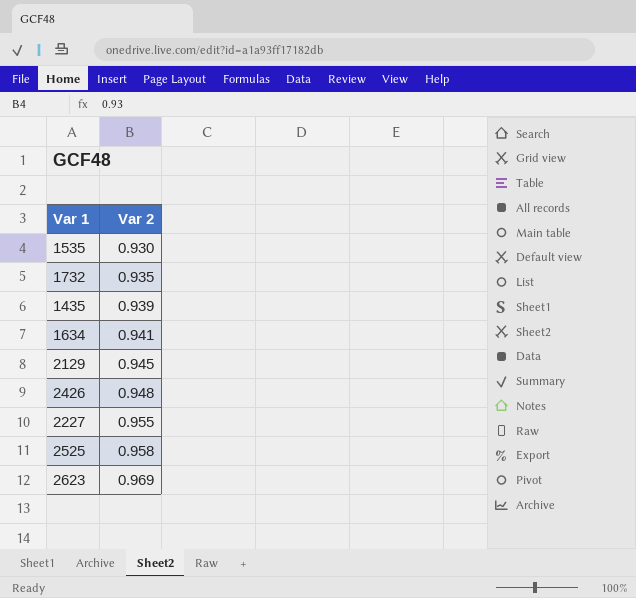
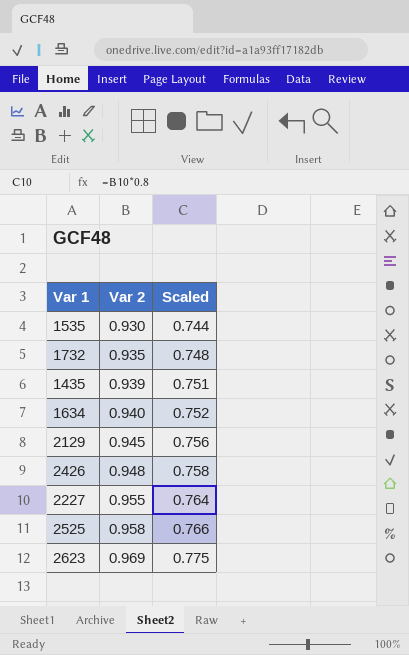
column Scaled | formula: none -> [Var 2] * 0.8
1634 | Var 2: 0.941 -> 0.940

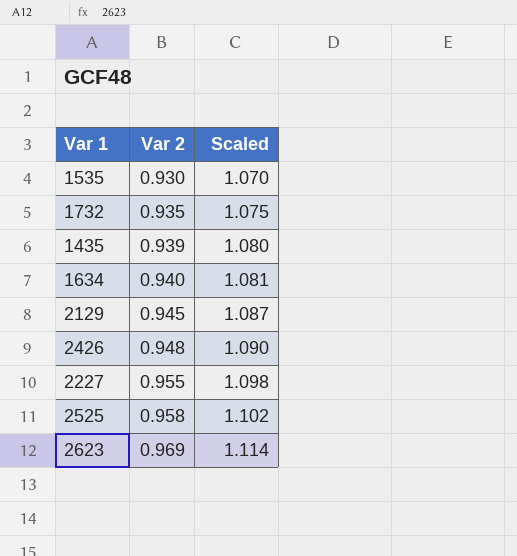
column Scaled | formula: [Var 2] * 0.8 -> [Var 2] * 1.15

